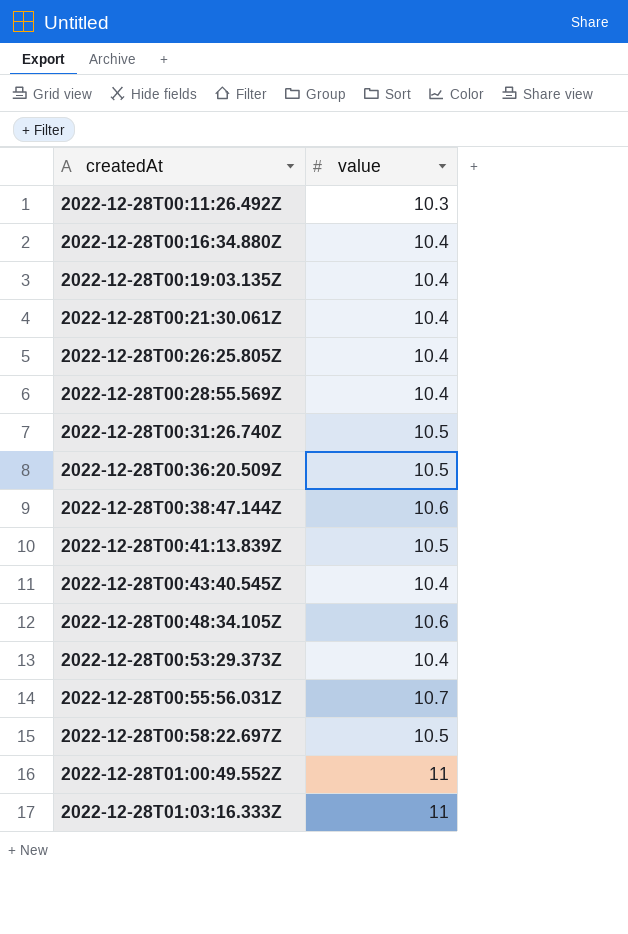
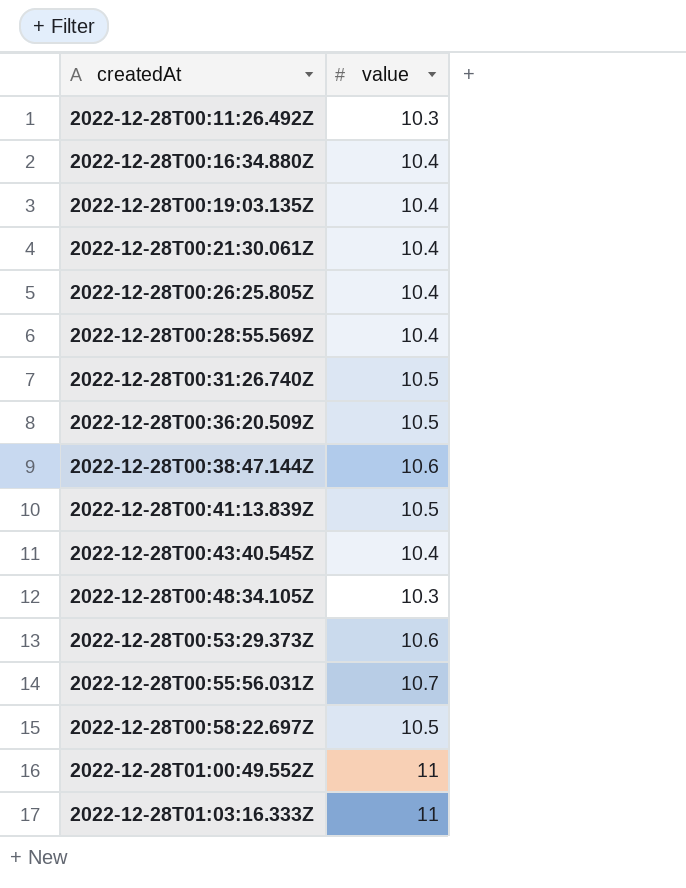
2022-12-28T00:48:34.105Z | value: 10.6 -> 10.3
2022-12-28T00:53:29.373Z | value: 10.4 -> 10.6

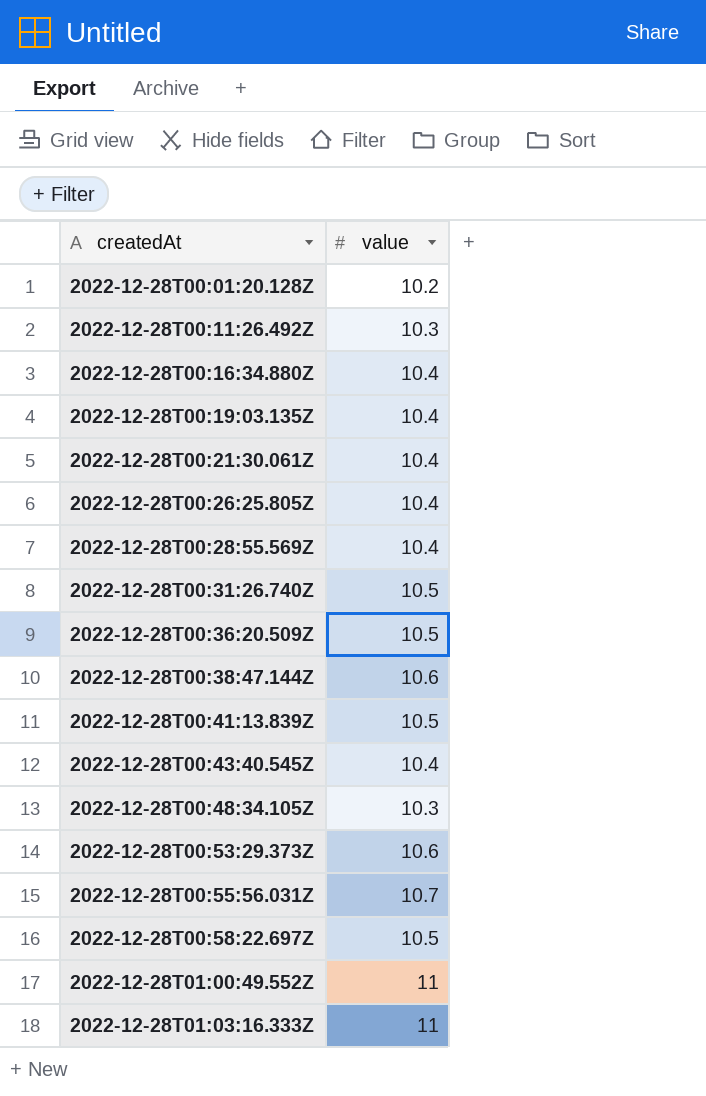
row 2022-12-28T00:01:20.128Z: none -> 10.2

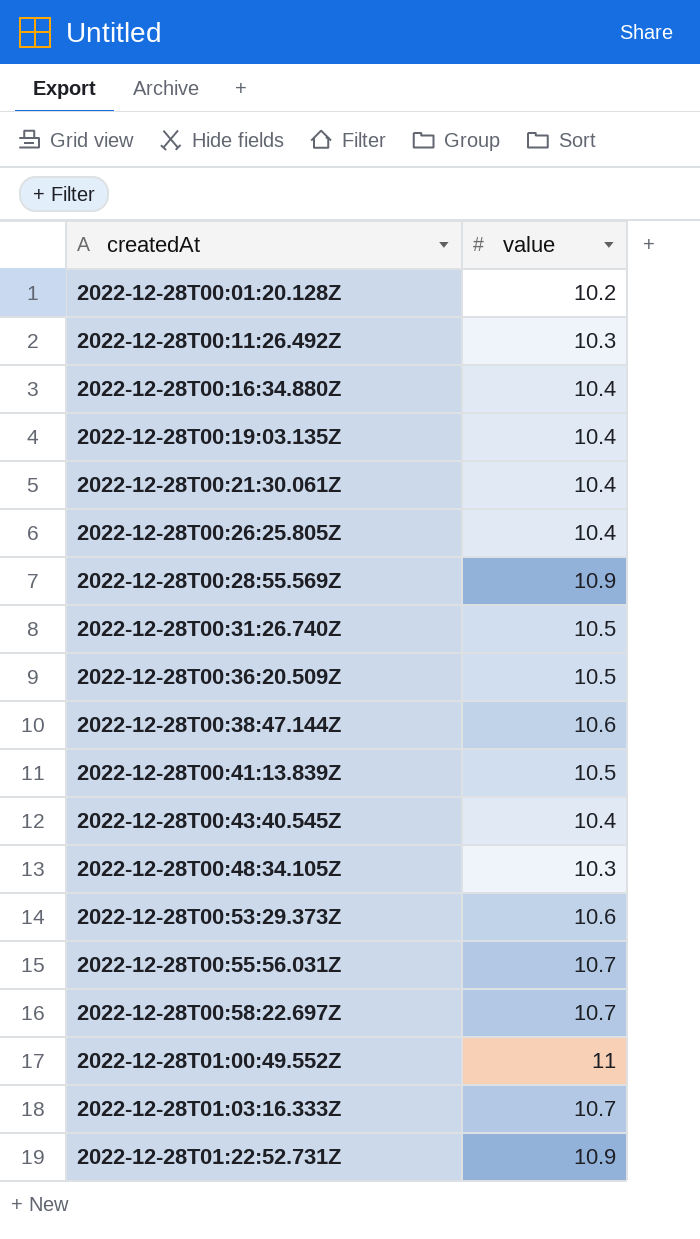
2022-12-28T00:28:55.569Z | value: 10.4 -> 10.9
2022-12-28T00:58:22.697Z | value: 10.5 -> 10.7
2022-12-28T01:03:16.333Z | value: 11 -> 10.7
row 2022-12-28T01:22:52.731Z: none -> 10.9

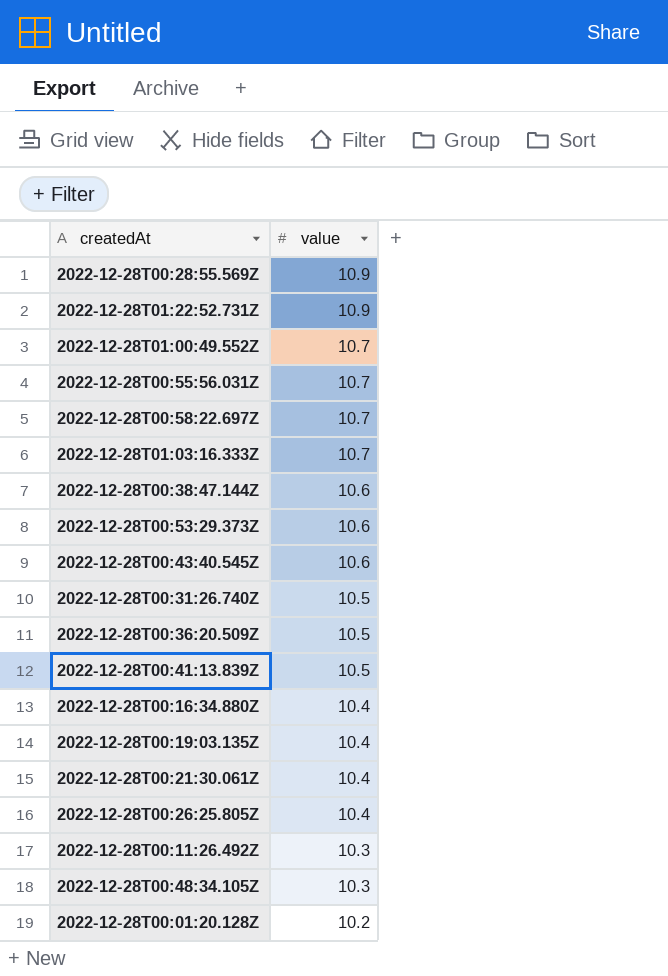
row order: createdAt ascending -> value descending
2022-12-28T01:00:49.552Z | value: 11 -> 10.7
2022-12-28T00:43:40.545Z | value: 10.4 -> 10.6

